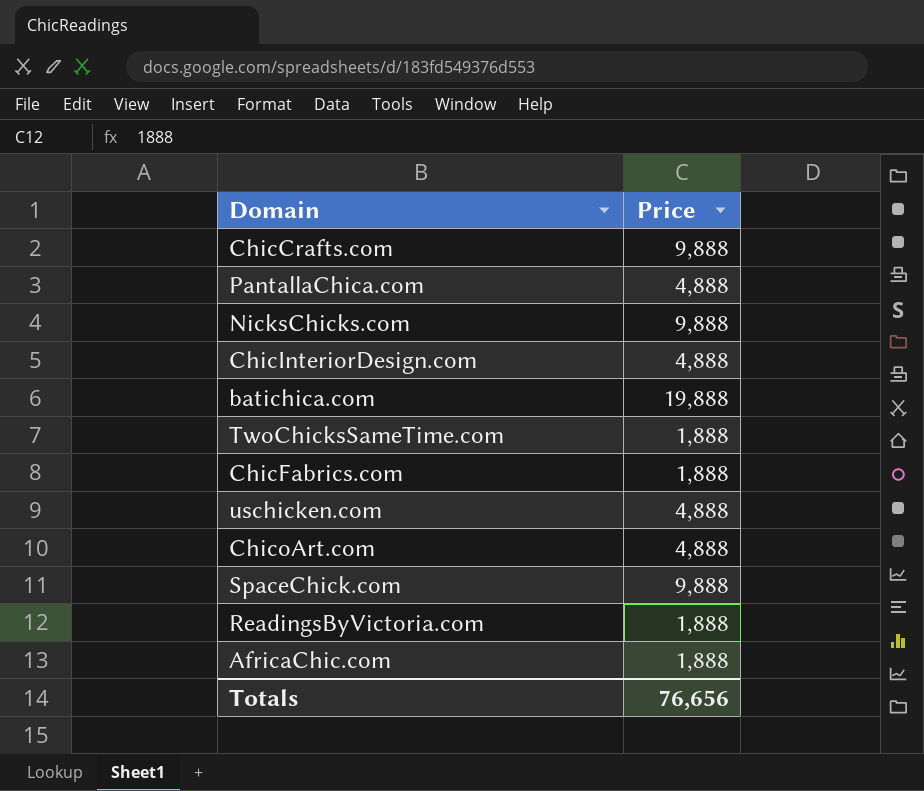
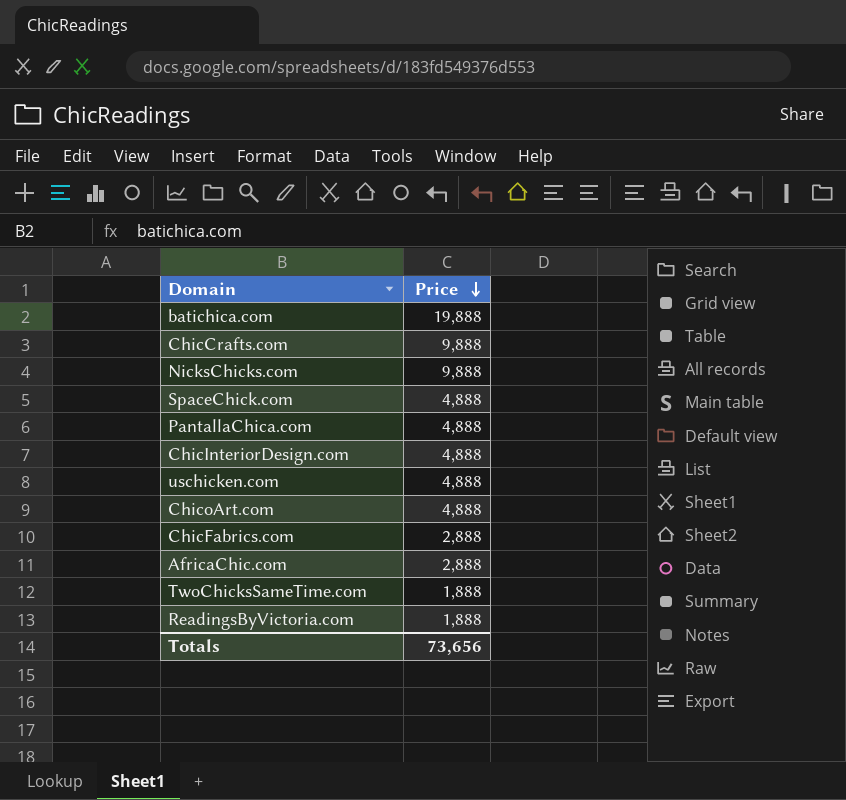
row order: none -> Price descending
SpaceChick.com | Price: 9,888 -> 4,888
ChicFabrics.com | Price: 1,888 -> 2,888
AfricaChic.com | Price: 1,888 -> 2,888
Totals | Price: 76,656 -> 73,656

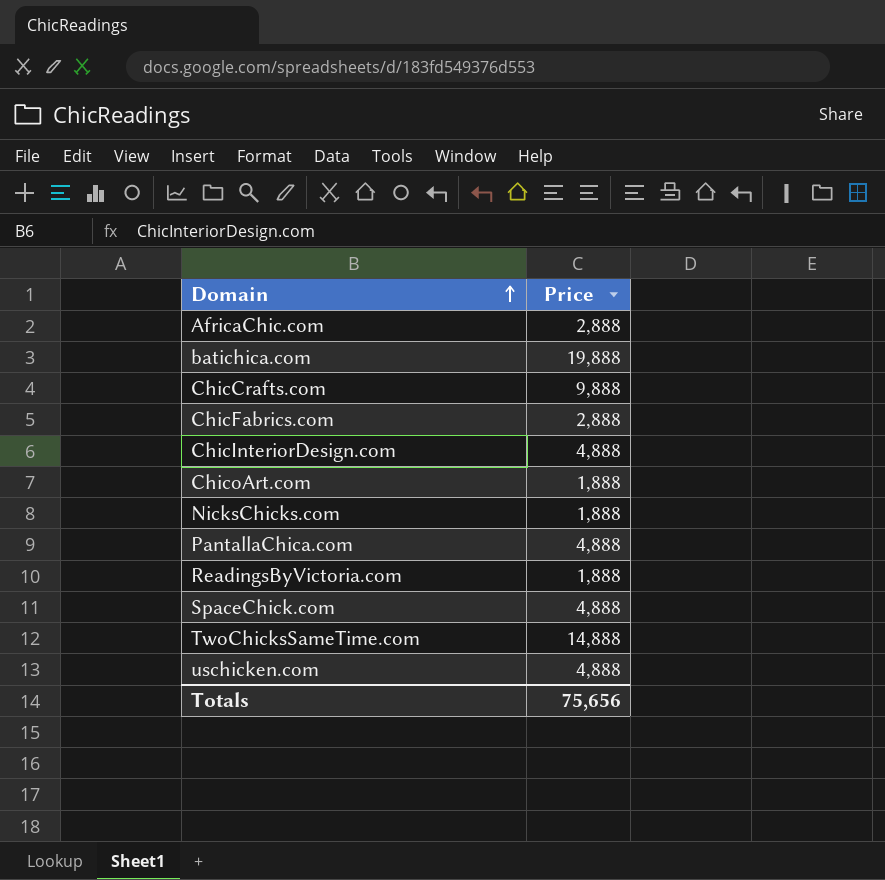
row order: Price descending -> Domain ascending
ChicoArt.com | Price: 4,888 -> 1,888
NicksChicks.com | Price: 9,888 -> 1,888
TwoChicksSameTime.com | Price: 1,888 -> 14,888
Totals | Price: 73,656 -> 75,656

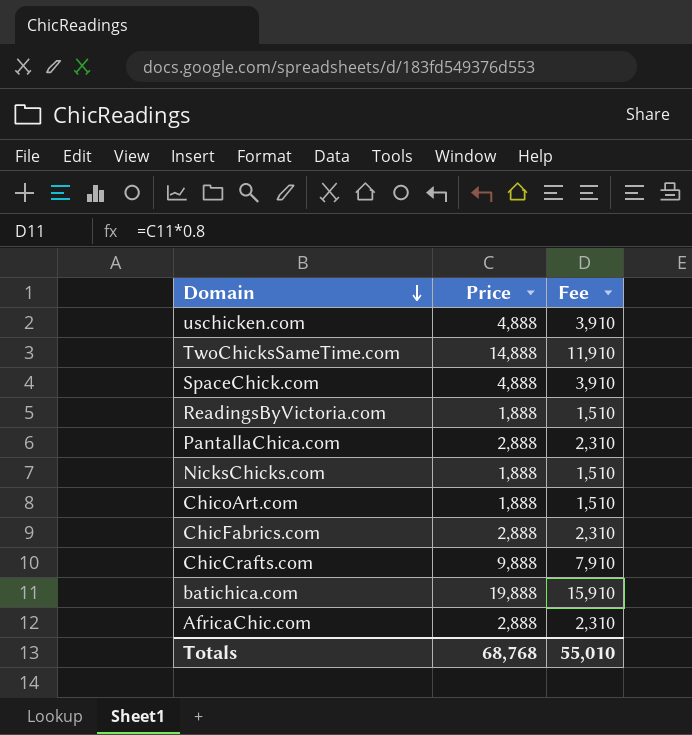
row order: Domain ascending -> Domain descending
column Fee | formula: none -> [Price] * 0.8
row ChicInteriorDesign.com: 4,888 -> none
PantallaChica.com | Price: 4,888 -> 2,888
Totals | Price: 75,656 -> 68,768

